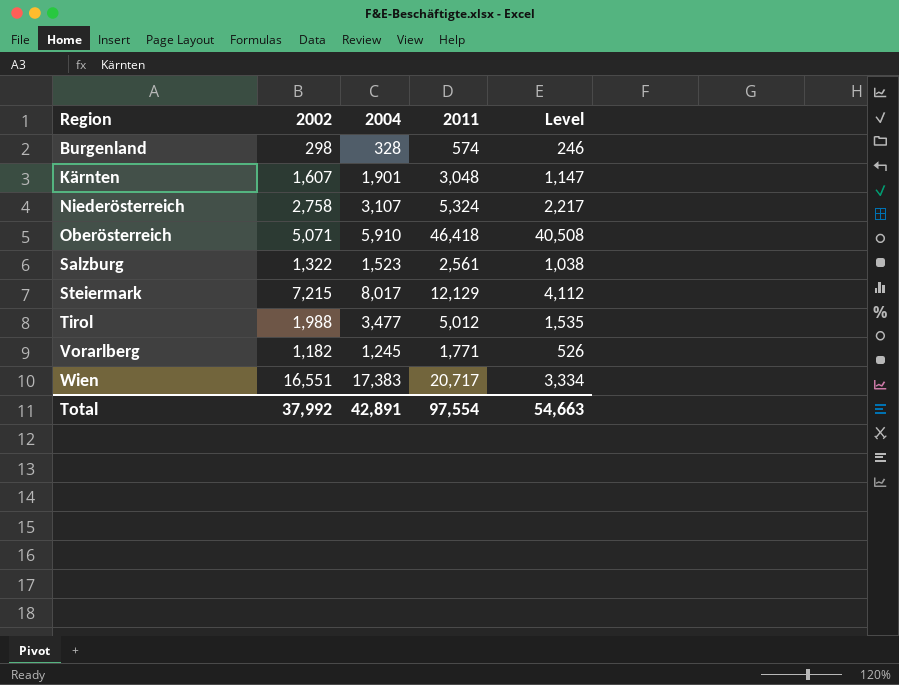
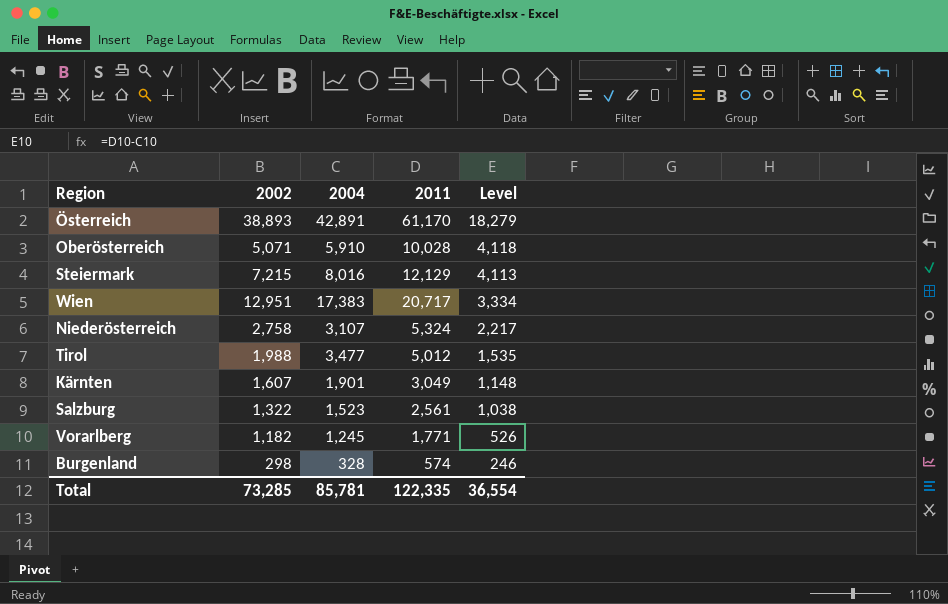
row order: Region ascending -> Level descending
row Österreich: none -> 38,893 | 42,891 | 61,170 | 18,279
Oberösterreich | 2011: 46,418 -> 10,028
Oberösterreich | Level: 40,508 -> 4,118
Steiermark | 2004: 8,017 -> 8,016
Steiermark | Level: 4,112 -> 4,113
Wien | 2002: 16,551 -> 12,951
Kärnten | 2011: 3,048 -> 3,049
Kärnten | Level: 1,147 -> 1,148
Total | 2002: 37,992 -> 73,285
Total | 2004: 42,891 -> 85,781
Total | 2011: 97,554 -> 122,335
Total | Level: 54,663 -> 36,554

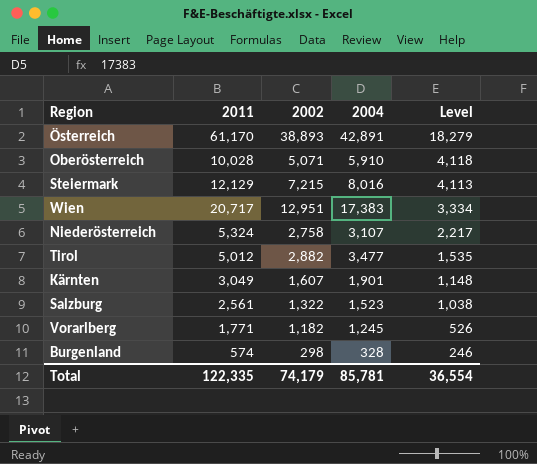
column 2011 | position: 4 -> 2
Tirol | 2002: 1,988 -> 2,882
Total | 2002: 73,285 -> 74,179

